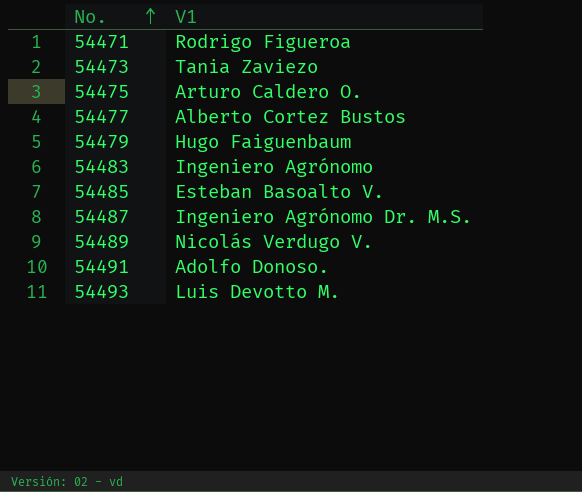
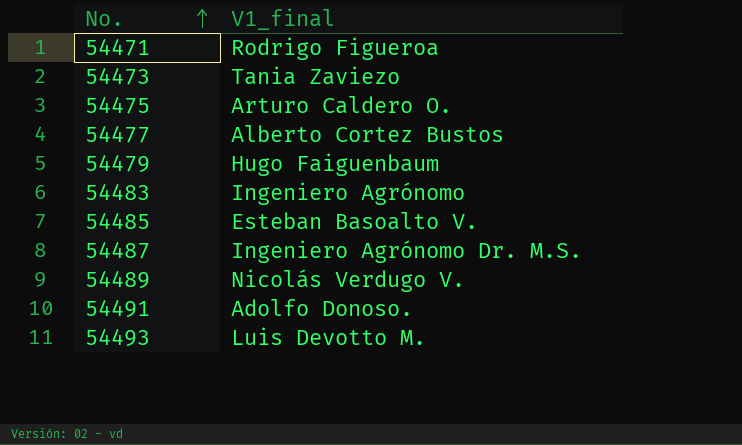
column name: V1 -> V1_final

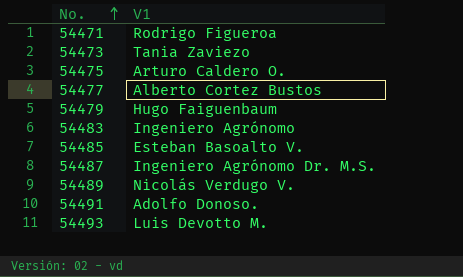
column name: V1_final -> V1

